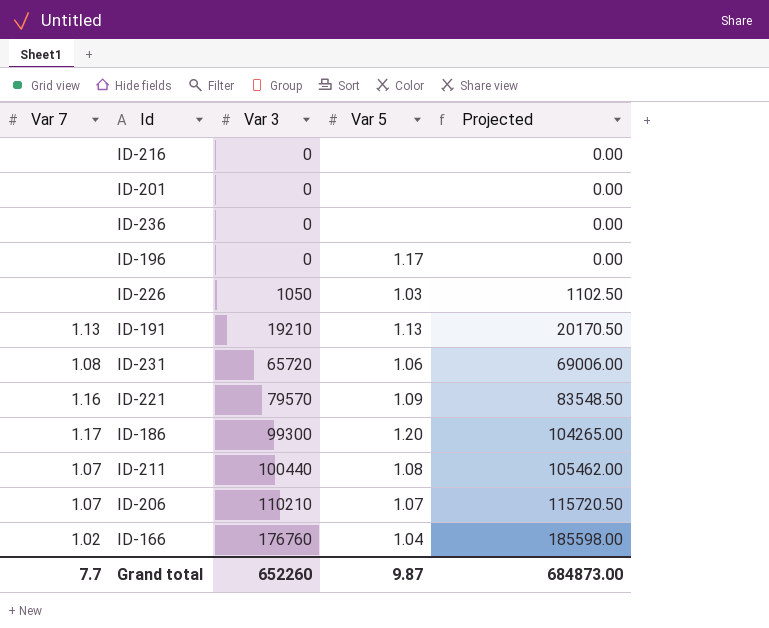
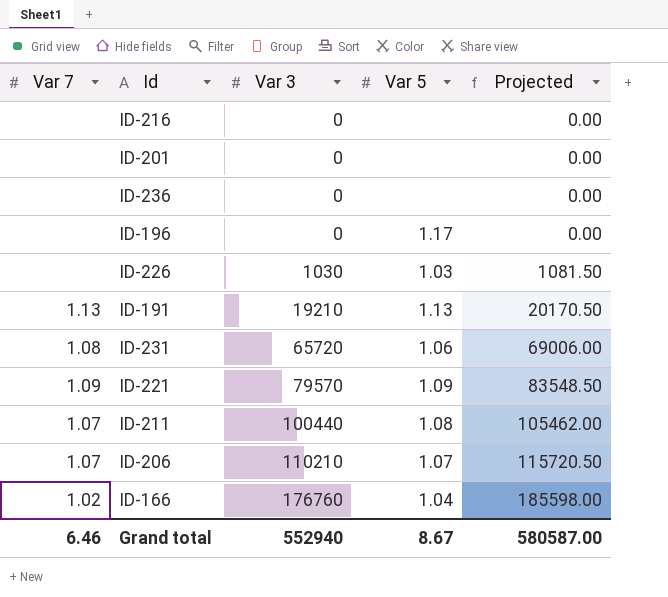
row ID-186: 1.17 | 99300 | 1.20 | 104265.00 -> none
ID-226 | Var 3: 1050 -> 1030
ID-226 | Projected: 1102.50 -> 1081.50
ID-221 | Var 7: 1.16 -> 1.09
Grand total | Var 7: 7.7 -> 6.46
Grand total | Var 3: 652260 -> 552940
Grand total | Var 5: 9.87 -> 8.67
Grand total | Projected: 684873.00 -> 580587.00

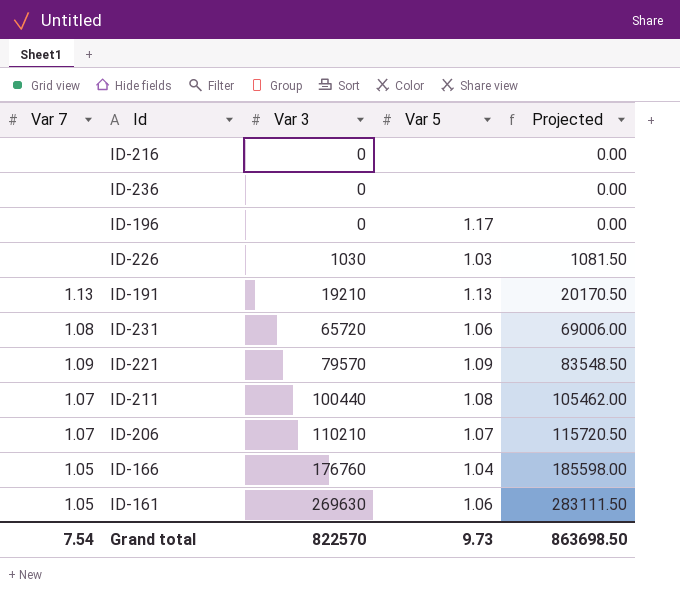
row ID-201: none | 0 | none | 0.00 -> none
ID-166 | Var 7: 1.02 -> 1.05
row ID-161: none -> 1.05 | 269630 | 1.06 | 283111.50
Grand total | Var 7: 6.46 -> 7.54
Grand total | Var 3: 552940 -> 822570
Grand total | Var 5: 8.67 -> 9.73
Grand total | Projected: 580587.00 -> 863698.50

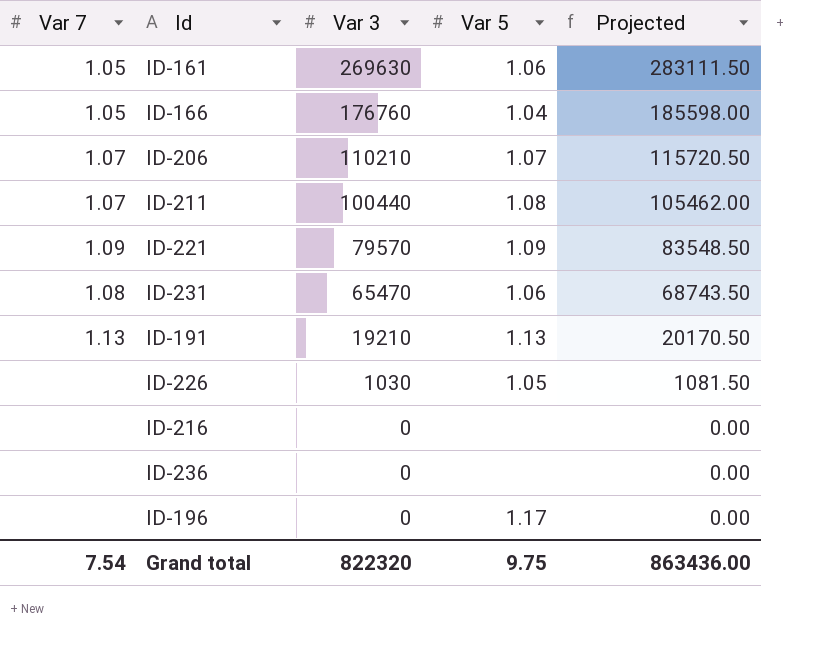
row order: Var 3 ascending -> Var 3 descending
ID-231 | Var 3: 65720 -> 65470
ID-231 | Projected: 69006.00 -> 68743.50
ID-226 | Var 5: 1.03 -> 1.05
Grand total | Var 3: 822570 -> 822320
Grand total | Var 5: 9.73 -> 9.75
Grand total | Projected: 863698.50 -> 863436.00

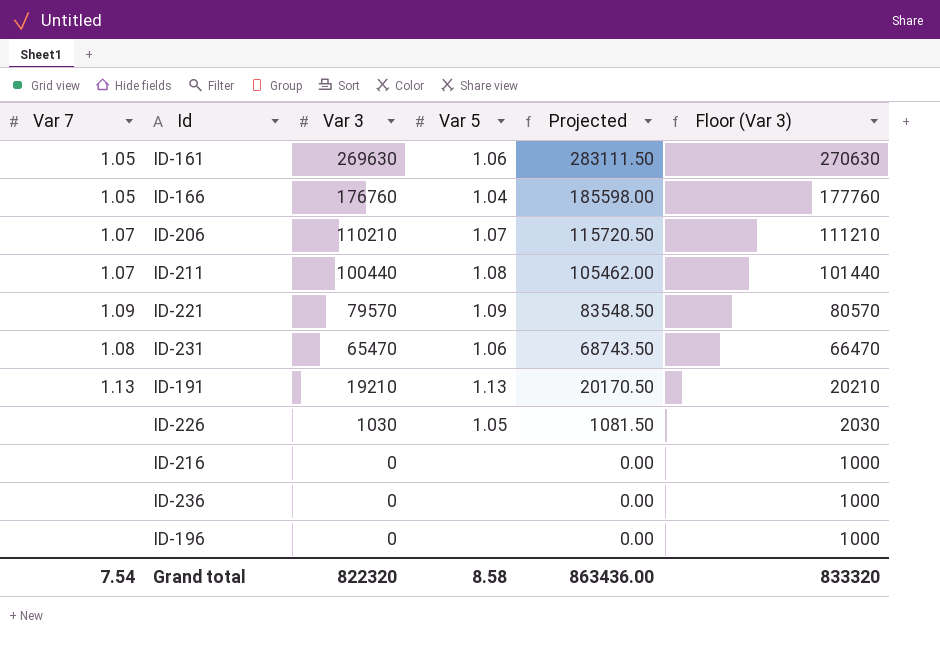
column Floor (Var 3) | formula: none -> [Var 3] + 1000
ID-196 | Var 5: 1.17 -> none
Grand total | Var 5: 9.75 -> 8.58

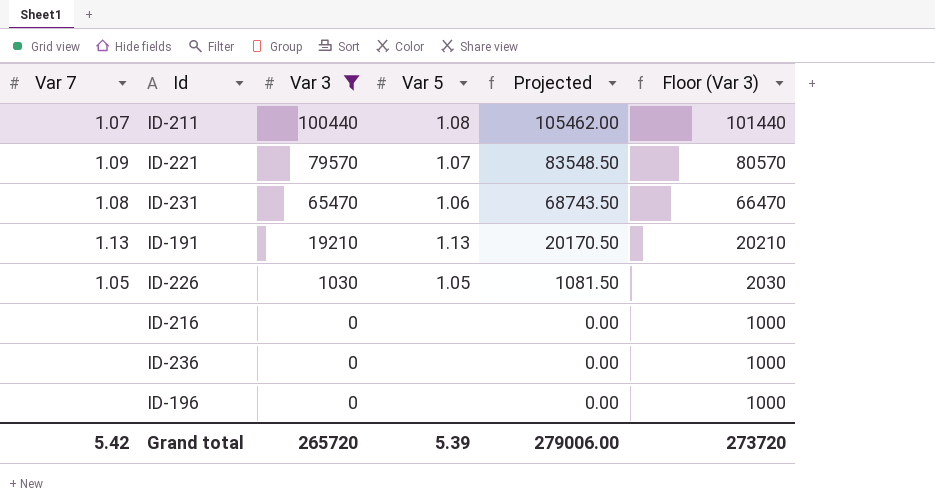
filter: none -> Var 3 <= 100440
ID-221 | Var 5: 1.09 -> 1.07
ID-226 | Var 7: none -> 1.05
Grand total | Var 7: 7.54 -> 5.42
Grand total | Var 3: 822320 -> 265720
Grand total | Var 5: 8.58 -> 5.39
Grand total | Projected: 863436.00 -> 279006.00
Grand total | Floor (Var 3): 833320 -> 273720

